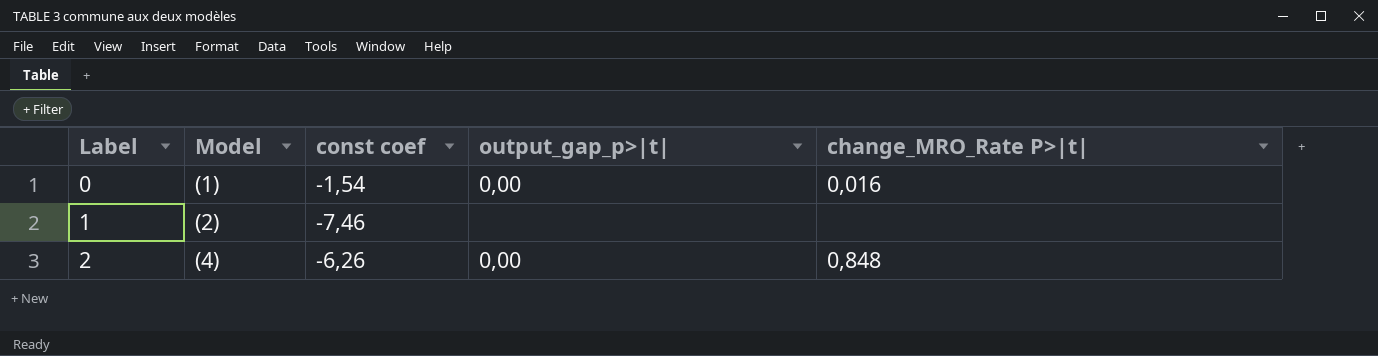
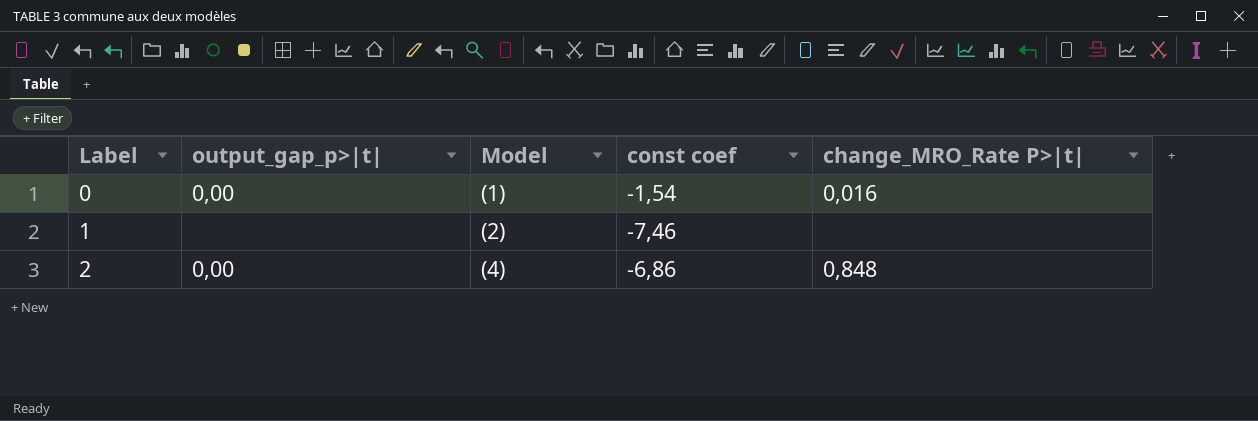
column output_gap_p>|t| | position: 4 -> 2
2 | const coef: -6,26 -> -6,86

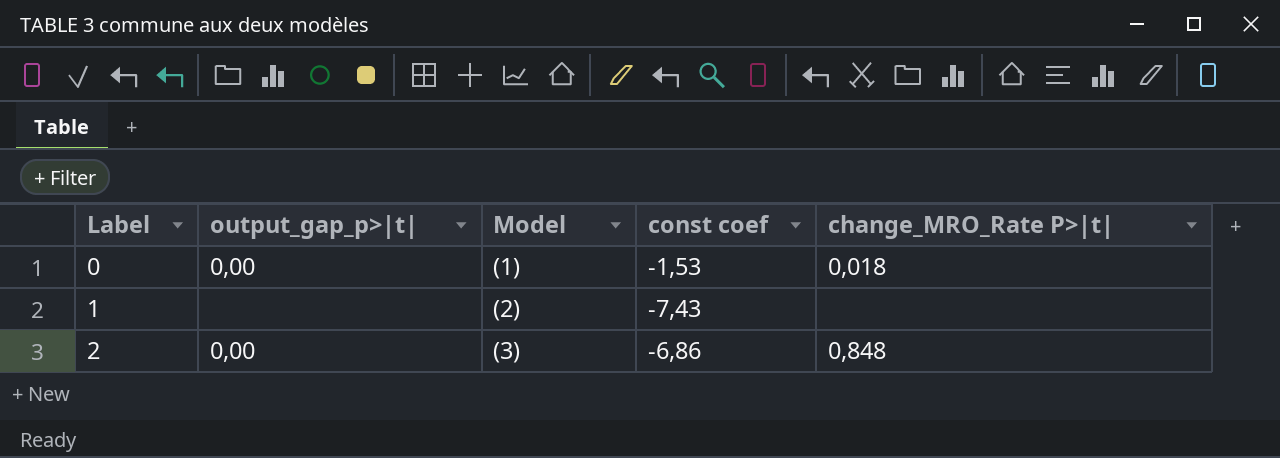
0 | const coef: -1,54 -> -1,53
0 | change_MRO_Rate P>|t|: 0,016 -> 0,018
1 | const coef: -7,46 -> -7,43
2 | Model: (4) -> (3)

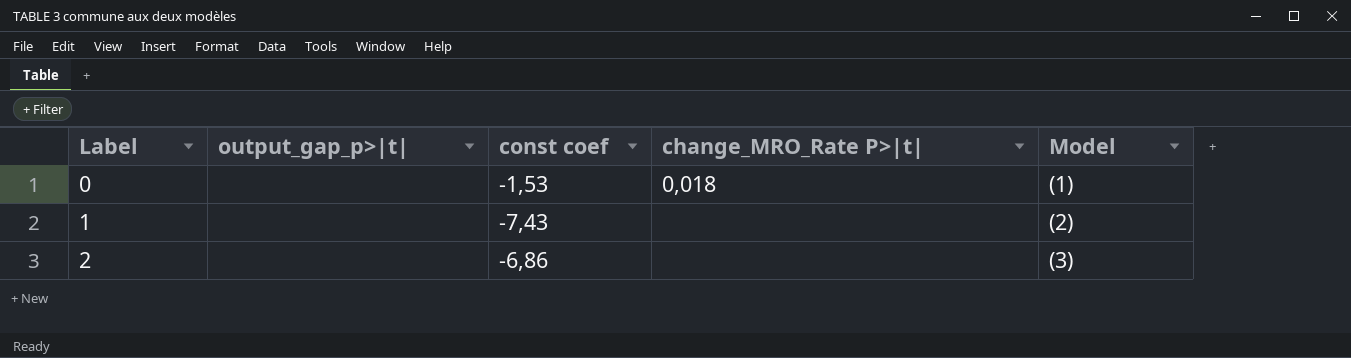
column Model | position: 3 -> 5
0 | output_gap_p>|t|: 0,00 -> none
2 | output_gap_p>|t|: 0,00 -> none
2 | change_MRO_Rate P>|t|: 0,848 -> none

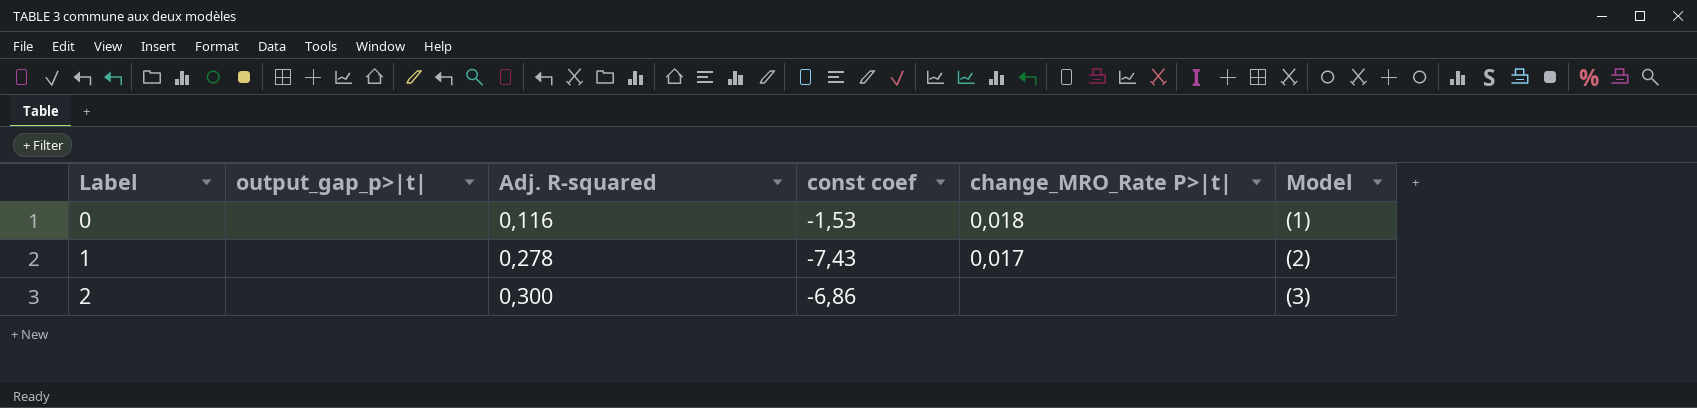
column Adj. R-squared | position: none -> 3
1 | change_MRO_Rate P>|t|: none -> 0,017

